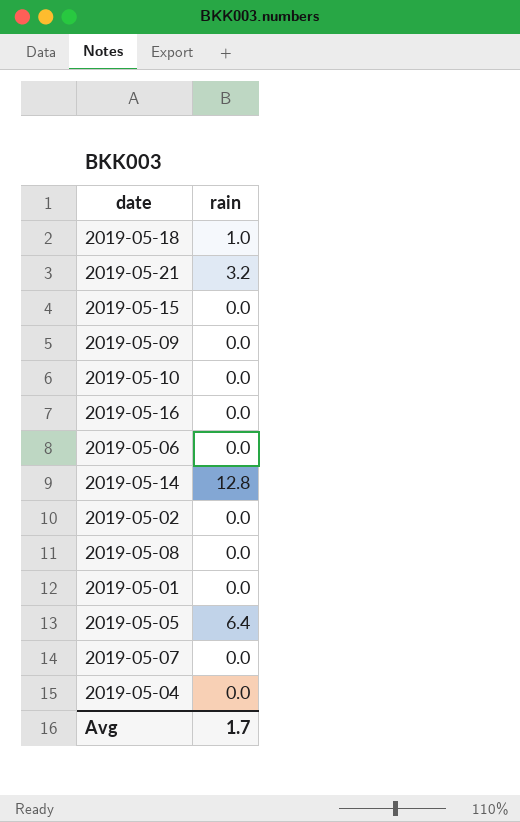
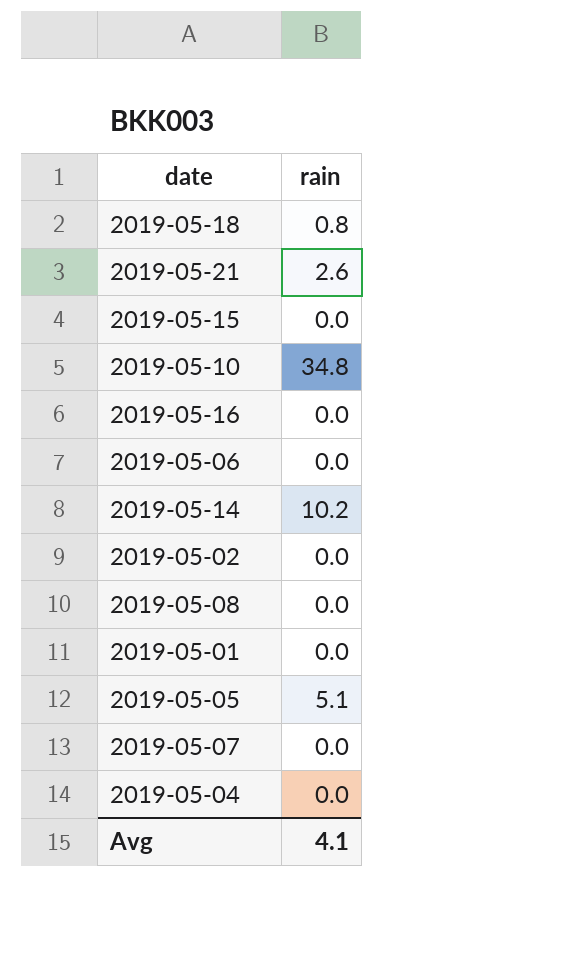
row 2019-05-09: 0.0 -> none
2019-05-18 | rain: 1.0 -> 0.8
2019-05-21 | rain: 3.2 -> 2.6
2019-05-10 | rain: 0.0 -> 34.8
2019-05-14 | rain: 12.8 -> 10.2
2019-05-05 | rain: 6.4 -> 5.1
Avg | rain: 1.7 -> 4.1

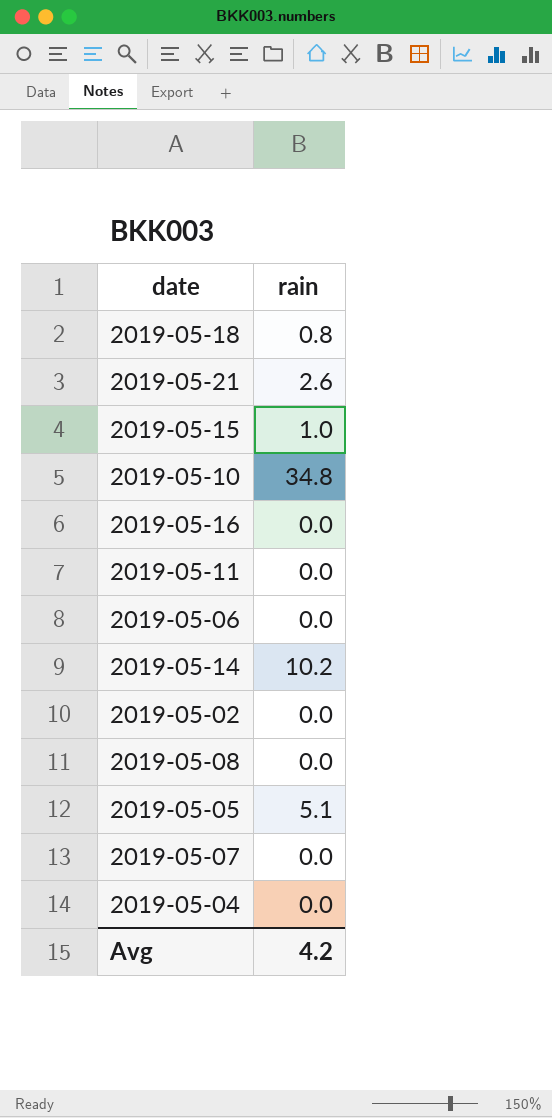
row 2019-05-01: 0.0 -> none
2019-05-15 | rain: 0.0 -> 1.0
row 2019-05-11: none -> 0.0
Avg | rain: 4.1 -> 4.2

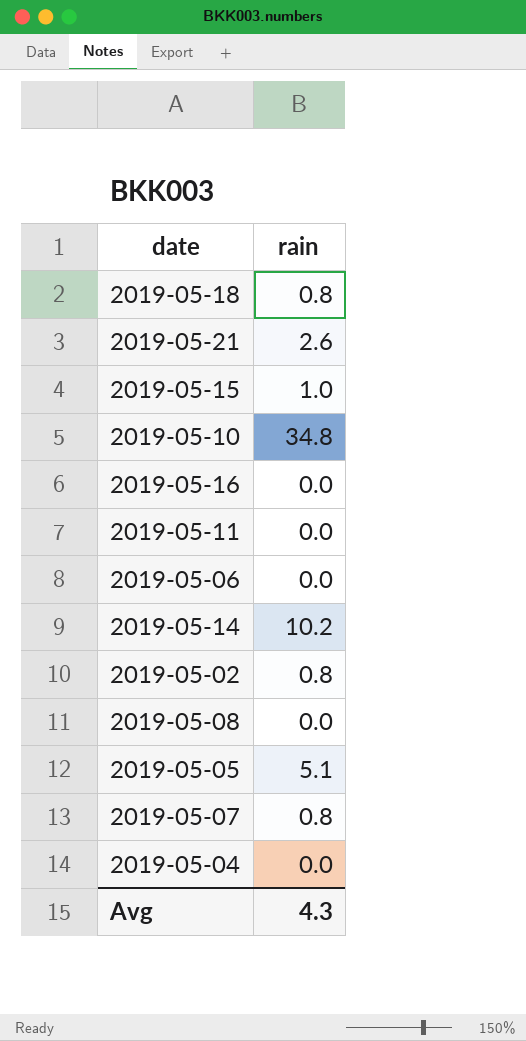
2019-05-02 | rain: 0.0 -> 0.8
2019-05-07 | rain: 0.0 -> 0.8
Avg | rain: 4.2 -> 4.3

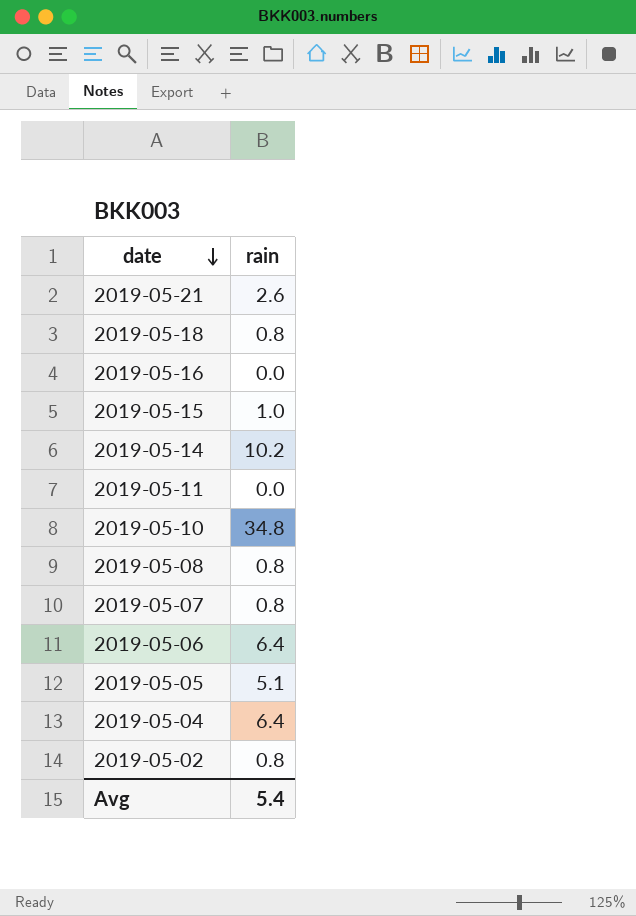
row order: none -> date descending
2019-05-08 | rain: 0.0 -> 0.8
2019-05-06 | rain: 0.0 -> 6.4
2019-05-04 | rain: 0.0 -> 6.4
Avg | rain: 4.3 -> 5.4

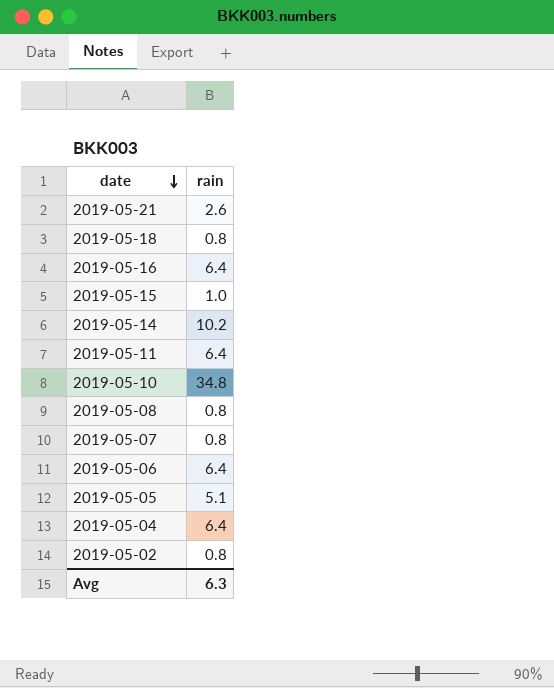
2019-05-16 | rain: 0.0 -> 6.4
2019-05-11 | rain: 0.0 -> 6.4
Avg | rain: 5.4 -> 6.3

